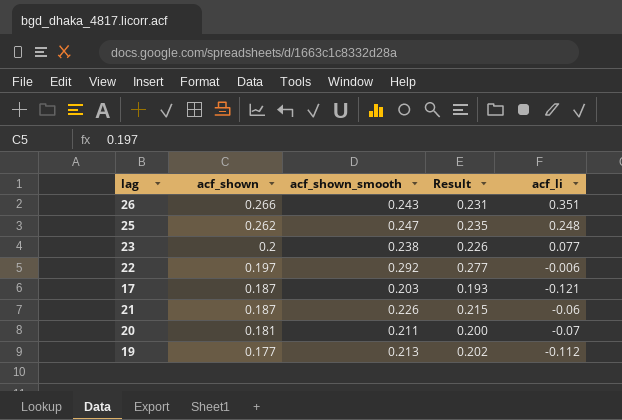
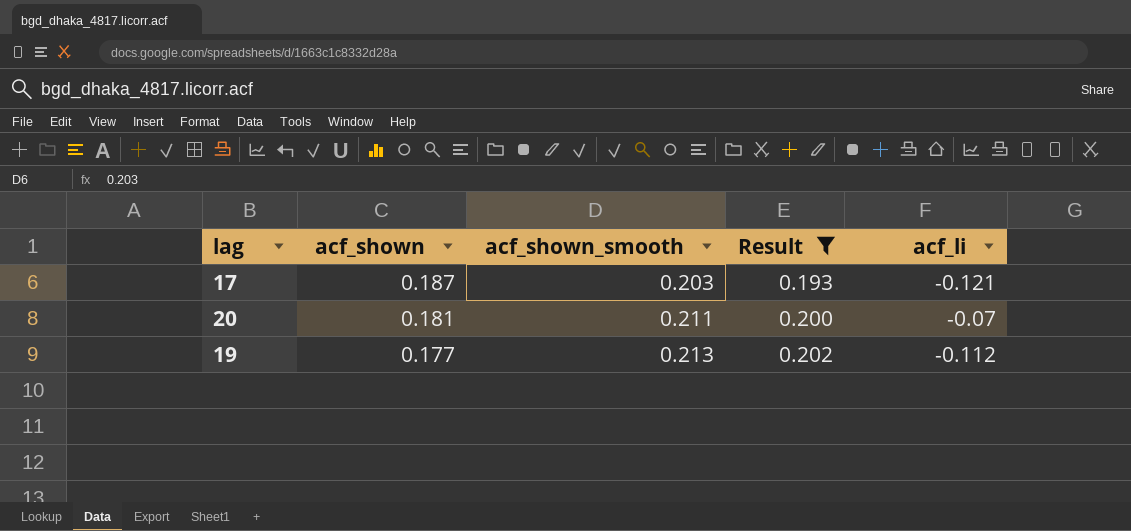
filter: none -> Result <= 0.202

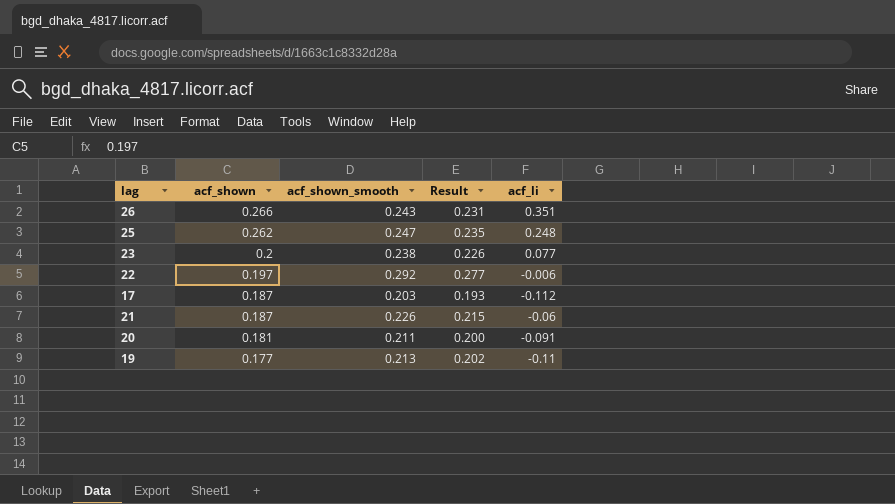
filter: Result <= 0.202 -> none
17 | acf_li: -0.121 -> -0.112
20 | acf_li: -0.07 -> -0.091
19 | acf_li: -0.112 -> -0.11

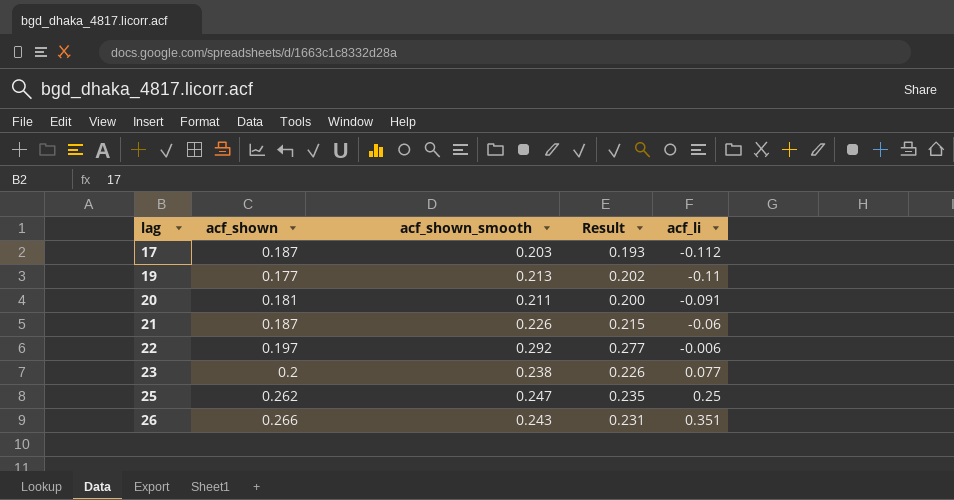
row order: acf_shown descending -> lag ascending
25 | acf_li: 0.248 -> 0.25

